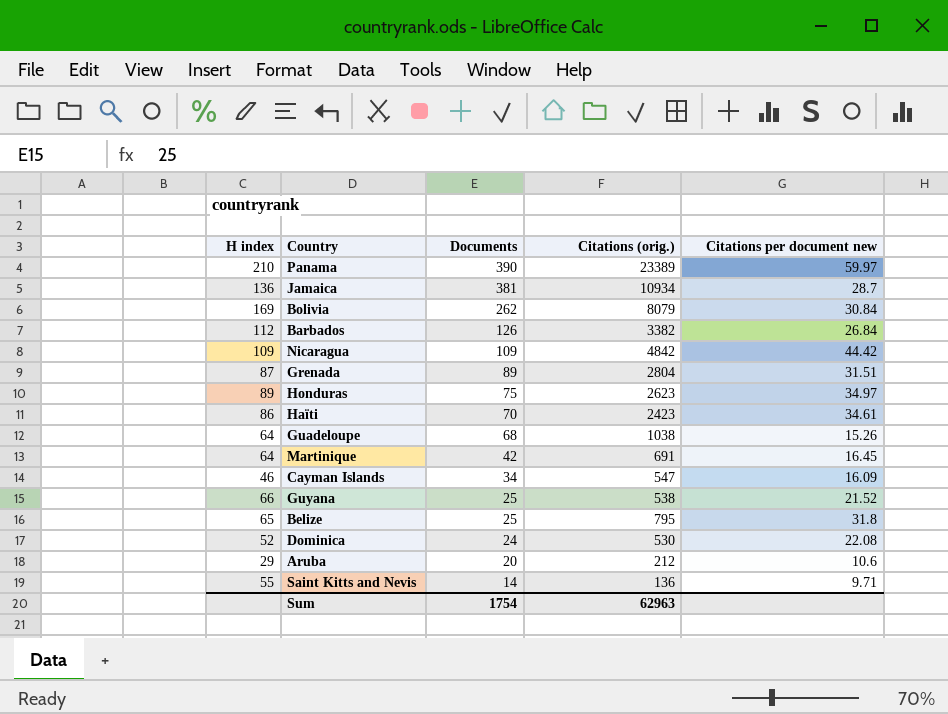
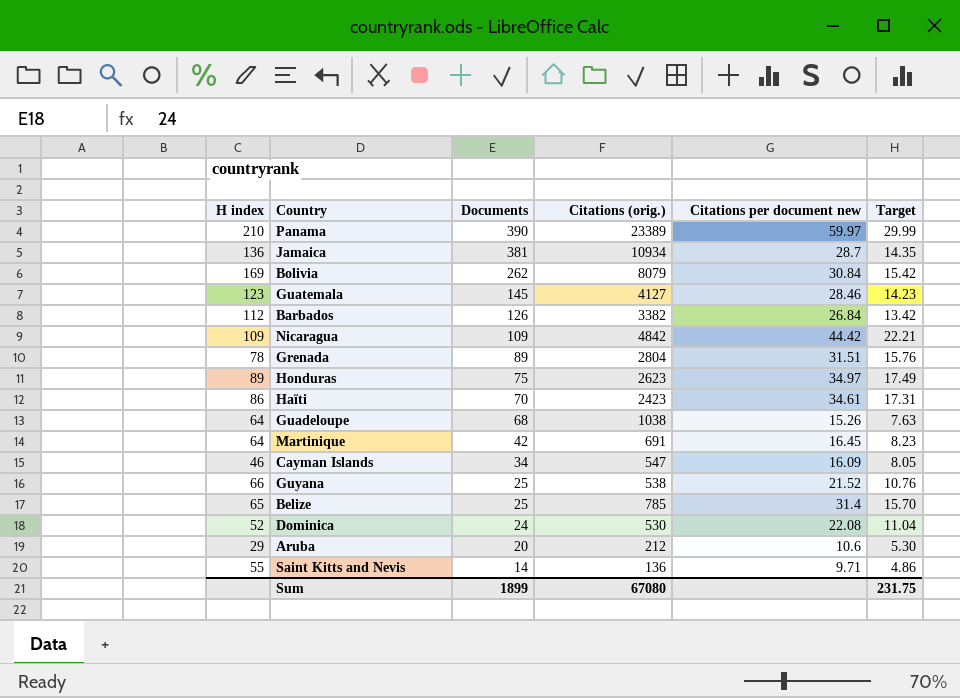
column Target | formula: none -> [Citations per document new] * 0.5
row Guatemala: none -> 123 | 145 | 4127 | 28.46 | 14.23
Grenada | H index: 87 -> 78
Belize | Citations (orig.): 795 -> 785
Belize | Citations per document new: 31.8 -> 31.4
Sum | Documents: 1754 -> 1899
Sum | Citations (orig.): 62963 -> 67080

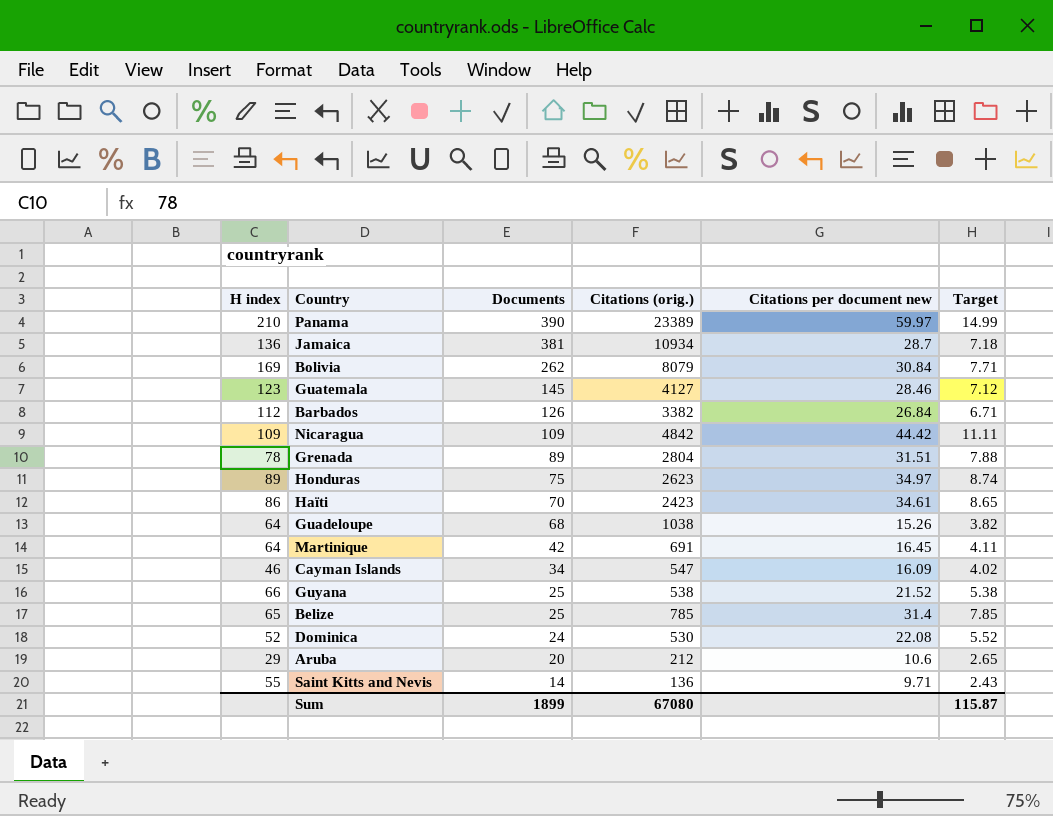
column Target | formula: [Citations per document new] * 0.5 -> [Citations per document new] * 0.25
Sum | Target: 231.75 -> 115.87

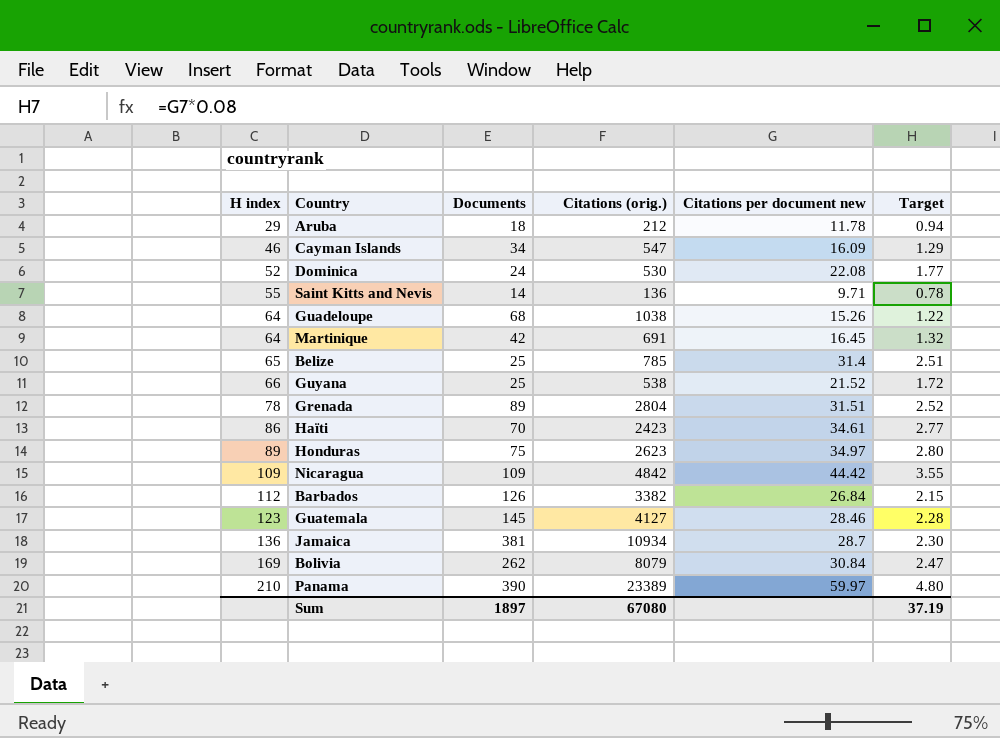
row order: Documents descending -> H index ascending
column Target | formula: [Citations per document new] * 0.25 -> [Citations per document new] * 0.08
Aruba | Documents: 20 -> 18
Aruba | Citations per document new: 10.6 -> 11.78
Sum | Documents: 1899 -> 1897
Sum | Target: 115.87 -> 37.19

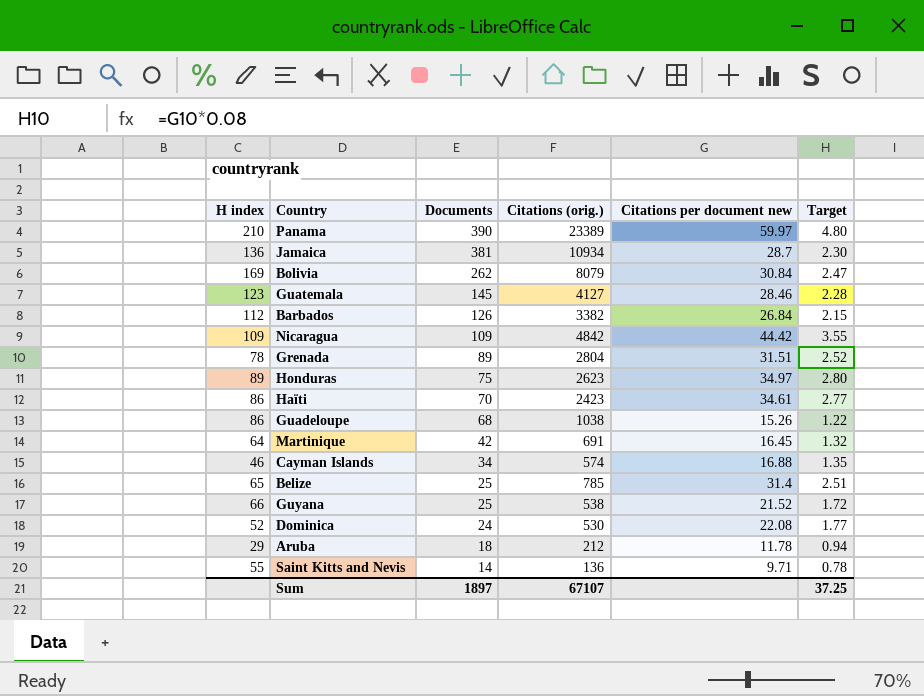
row order: H index ascending -> Documents descending
Guadeloupe | H index: 64 -> 86
Cayman Islands | Citations (orig.): 547 -> 574
Cayman Islands | Citations per document new: 16.09 -> 16.88
Cayman Islands | Target: 1.29 -> 1.35
Sum | Citations (orig.): 67080 -> 67107
Sum | Target: 37.19 -> 37.25

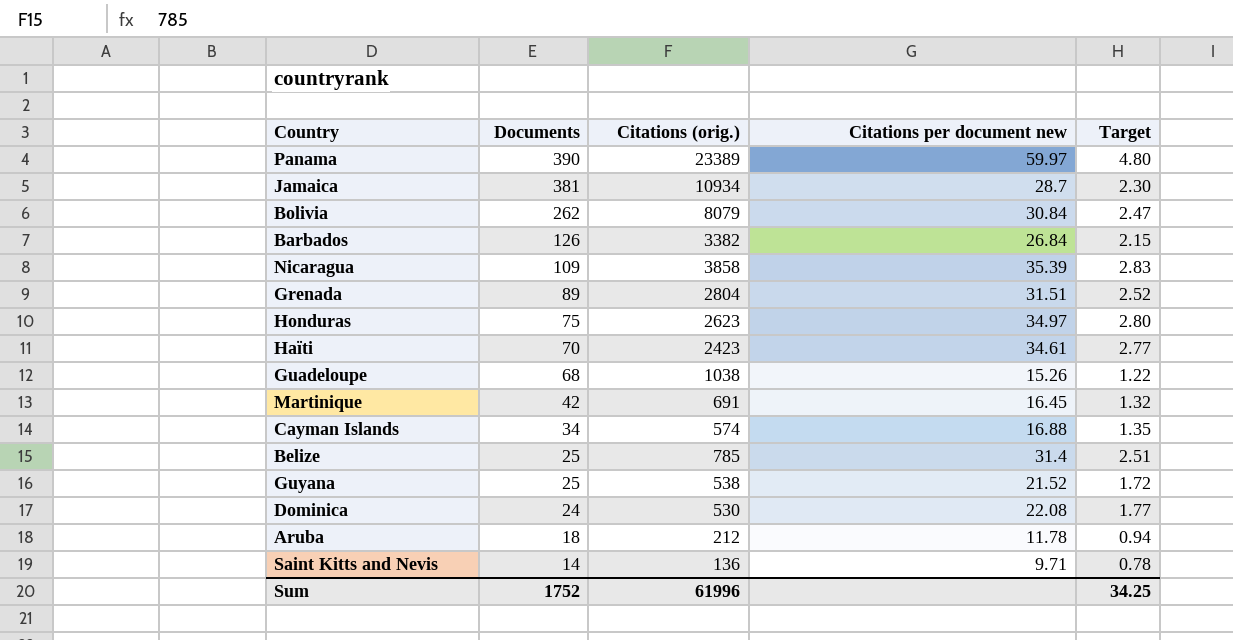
column H index | position: 1 -> none
row Guatemala: 123 | 145 | 4127 | 28.46 | 2.28 -> none
Nicaragua | Citations (orig.): 4842 -> 3858
Nicaragua | Citations per document new: 44.42 -> 35.39
Nicaragua | Target: 3.55 -> 2.83
Sum | Documents: 1897 -> 1752
Sum | Citations (orig.): 67107 -> 61996
Sum | Target: 37.25 -> 34.25

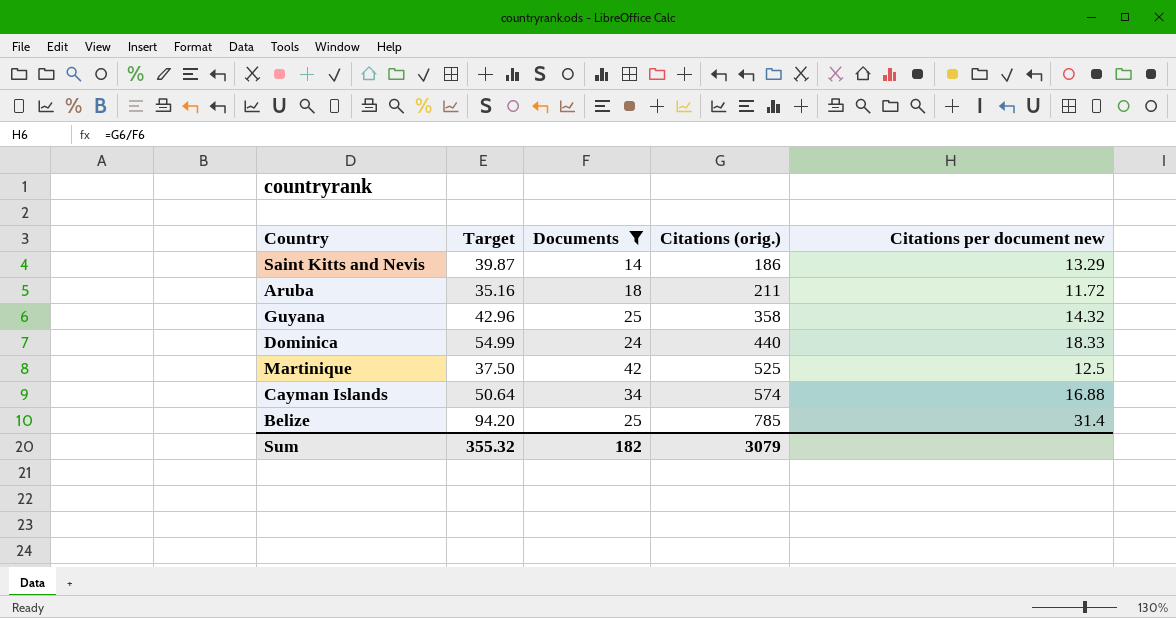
filter: none -> Documents <= 42
row order: Documents descending -> Citations (orig.) ascending
column Target | formula: [Citations per document new] * 0.08 -> [Citations per document new] * 3
column Target | position: 5 -> 2
Saint Kitts and Nevis | Citations (orig.): 136 -> 186
Saint Kitts and Nevis | Citations per document new: 9.71 -> 13.29
Aruba | Citations (orig.): 212 -> 211
Aruba | Citations per document new: 11.78 -> 11.72
Guyana | Citations (orig.): 538 -> 358
Guyana | Citations per document new: 21.52 -> 14.32
Dominica | Citations (orig.): 530 -> 440
Dominica | Citations per document new: 22.08 -> 18.33
Martinique | Citations (orig.): 691 -> 525
Martinique | Citations per document new: 16.45 -> 12.5
Sum | Target: 34.25 -> 355.32
Sum | Documents: 1752 -> 182
Sum | Citations (orig.): 61996 -> 3079

